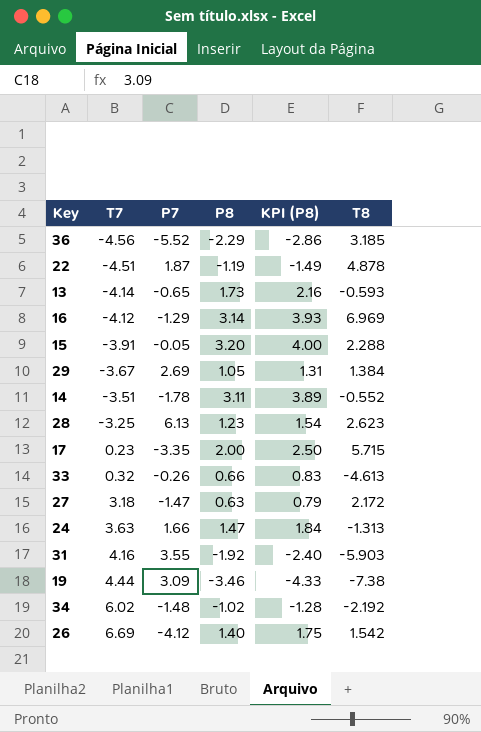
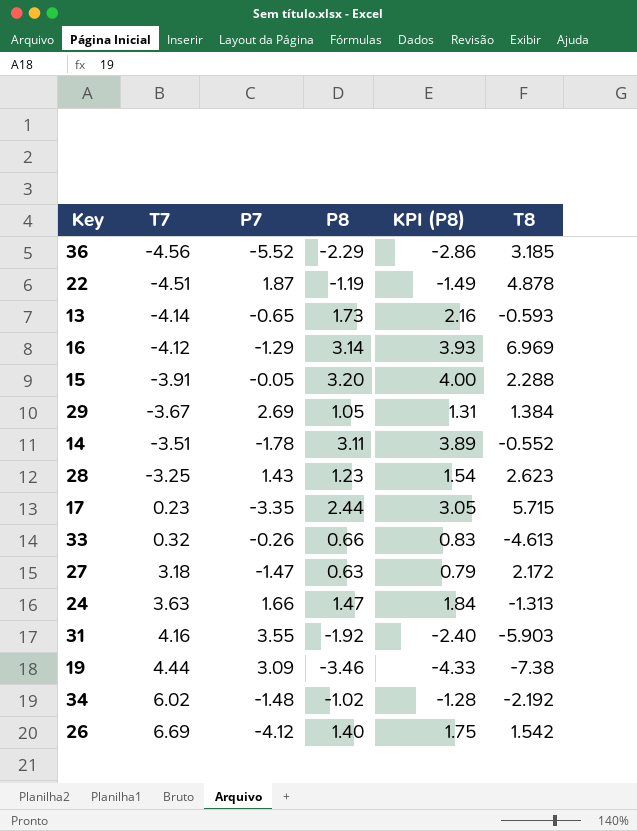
28 | P7: 6.13 -> 1.43
17 | P8: 2.00 -> 2.44
17 | KPI (P8): 2.50 -> 3.05

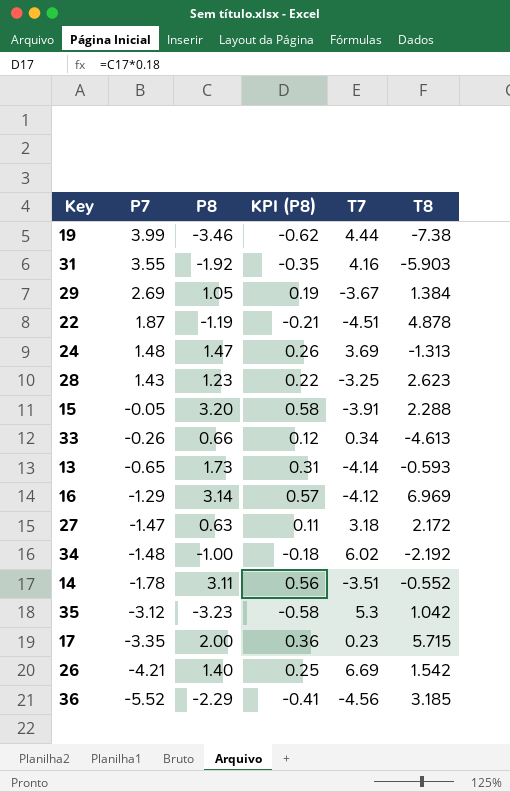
row order: T7 ascending -> P7 descending
column KPI (P8) | formula: [P8] * 1.25 -> [P8] * 0.18
column T7 | position: 2 -> 5
19 | P7: 3.09 -> 3.99
24 | P7: 1.66 -> 1.48
24 | T7: 3.63 -> 3.69
33 | T7: 0.32 -> 0.34
34 | P8: -1.02 -> -1.00
row 35: none -> -3.12 | -3.23 | -0.58 | 5.3 | 1.042
17 | P8: 2.44 -> 2.00
26 | P7: -4.12 -> -4.21

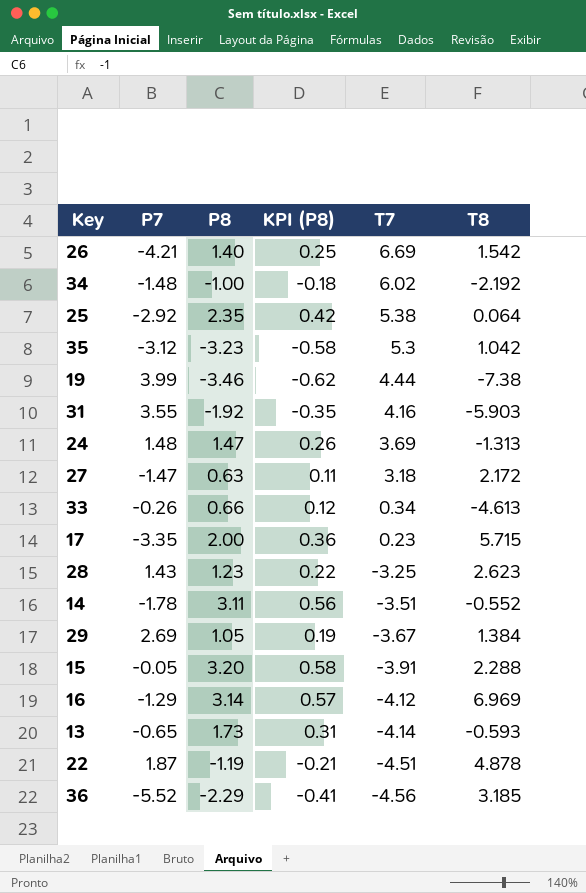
row order: P7 descending -> T7 descending
row 25: none -> -2.92 | 2.35 | 0.42 | 5.38 | 0.064

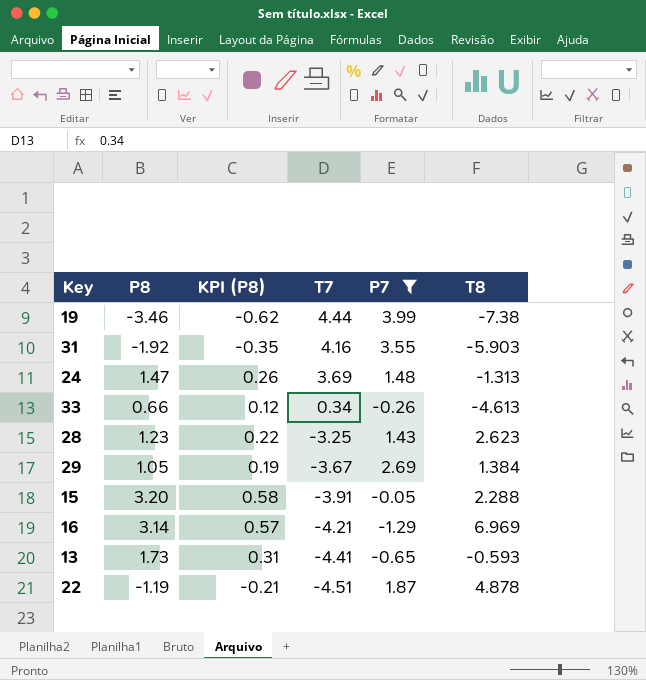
filter: none -> P7 >= -1.29
column P7 | position: 2 -> 5
16 | T7: -4.12 -> -4.21
13 | T7: -4.14 -> -4.41

